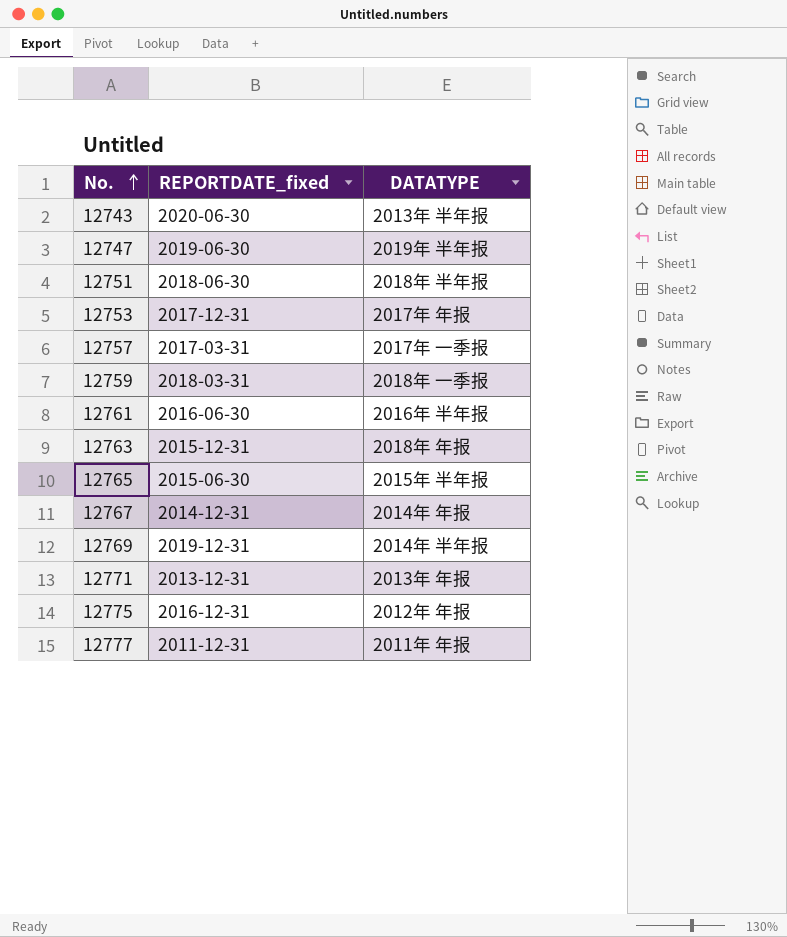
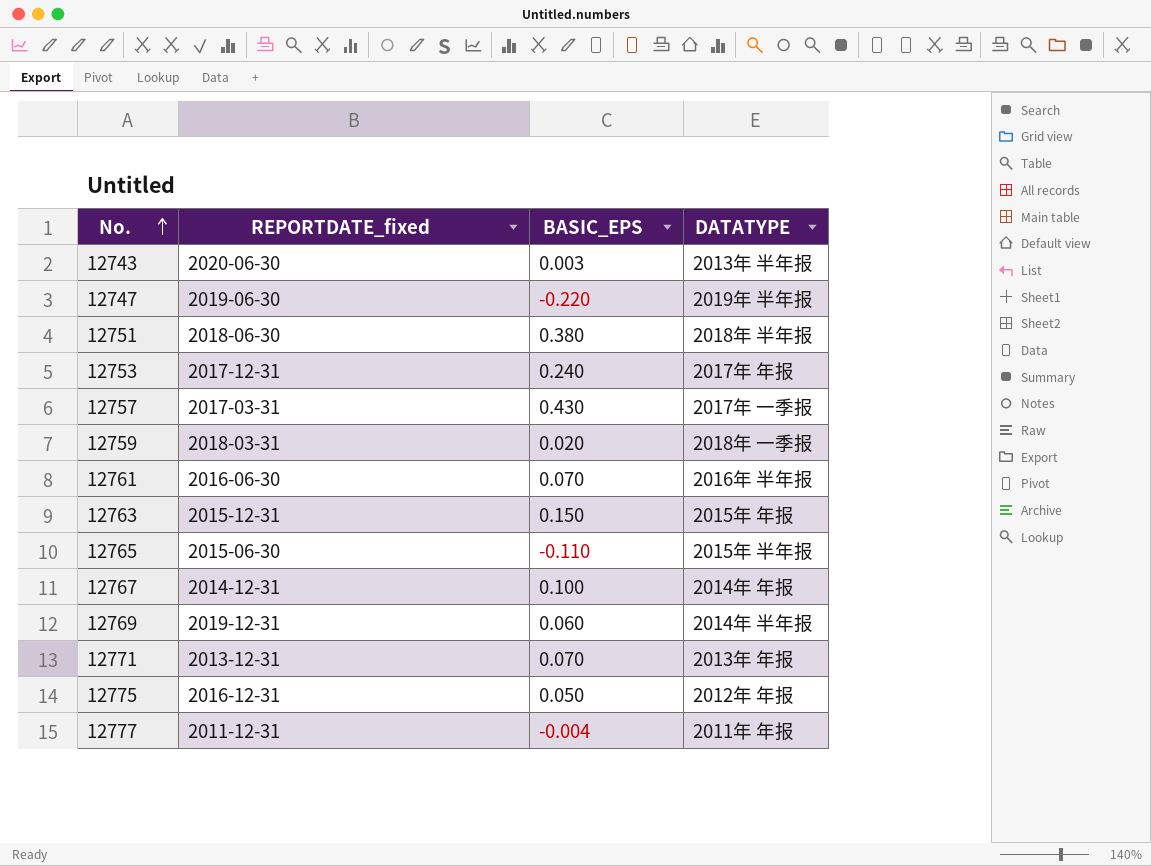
column BASIC_EPS | position: none -> 3
12763 | DATATYPE: 2018年 年报 -> 2015年 年报

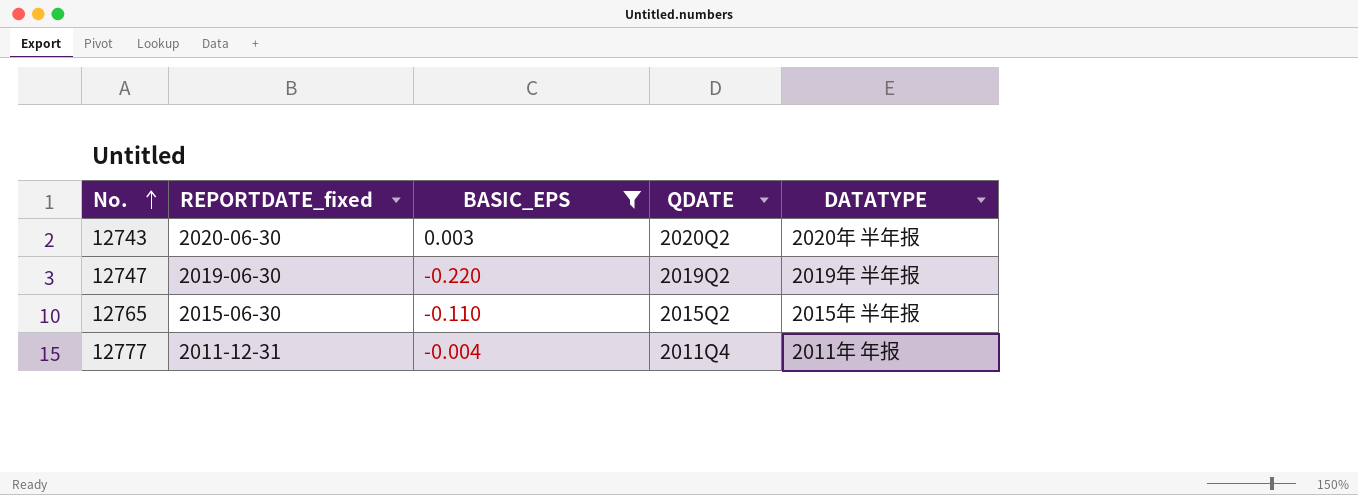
filter: none -> BASIC_EPS <= 0.003
column QDATE | position: none -> 4
12743 | DATATYPE: 2013年 半年报 -> 2020年 半年报

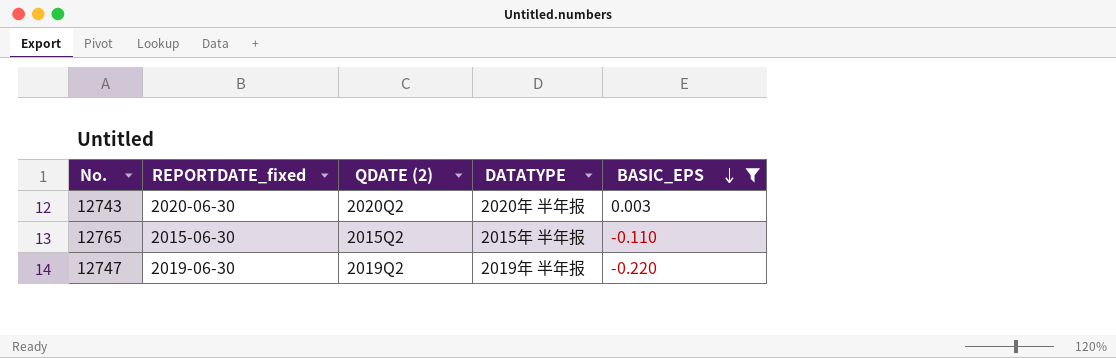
row order: No. ascending -> BASIC_EPS descending
column name: QDATE -> QDATE (2)
column BASIC_EPS | position: 3 -> 5
row 12777: 2011-12-31 | -0.004 | 2011Q4 | 2011年 年报 -> none

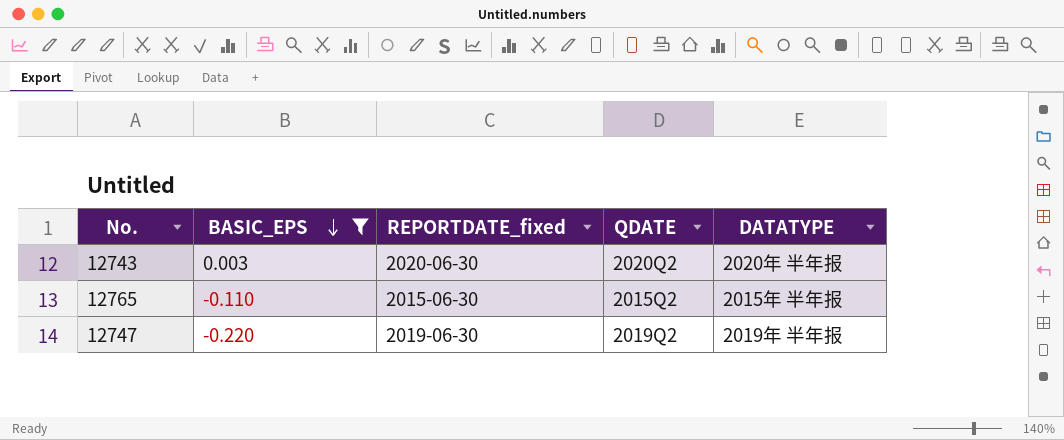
column BASIC_EPS | position: 5 -> 2
column name: QDATE (2) -> QDATE

